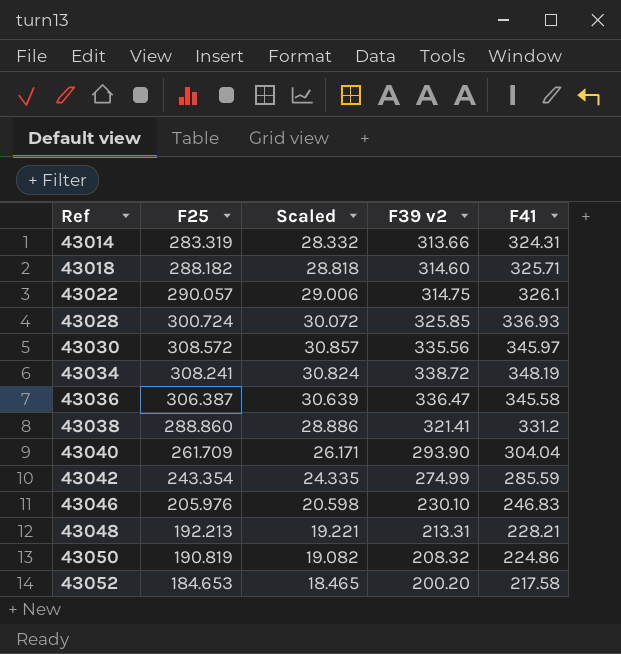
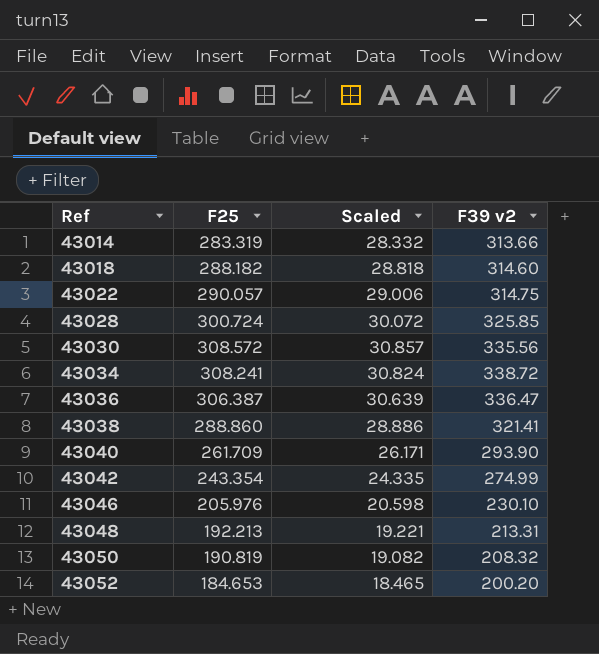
column F41 | position: 5 -> none

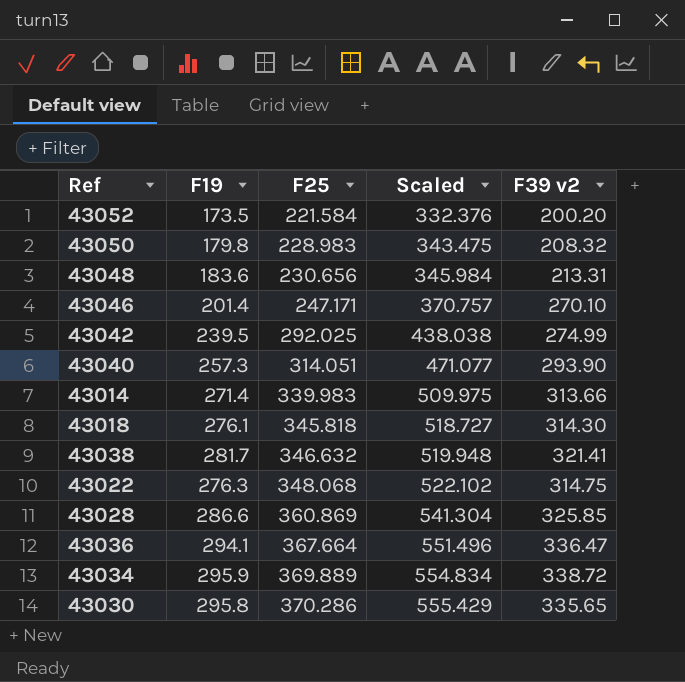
row order: Ref ascending -> F25 ascending
column F19 | position: none -> 2
column Scaled | formula: [F25] * 0.1 -> [F25] * 1.5
43052 | F25: 184.653 -> 221.584
43050 | F25: 190.819 -> 228.983
43048 | F25: 192.213 -> 230.656
43046 | F25: 205.976 -> 247.171
43046 | F39 v2: 230.10 -> 270.10
43042 | F25: 243.354 -> 292.025
43040 | F25: 261.709 -> 314.051
43014 | F25: 283.319 -> 339.983
43018 | F25: 288.182 -> 345.818
43018 | F39 v2: 314.60 -> 314.30
43038 | F25: 288.860 -> 346.632
43022 | F25: 290.057 -> 348.068
43028 | F25: 300.724 -> 360.869
43036 | F25: 306.387 -> 367.664
43034 | F25: 308.241 -> 369.889
43030 | F25: 308.572 -> 370.286
43030 | F39 v2: 335.56 -> 335.65

